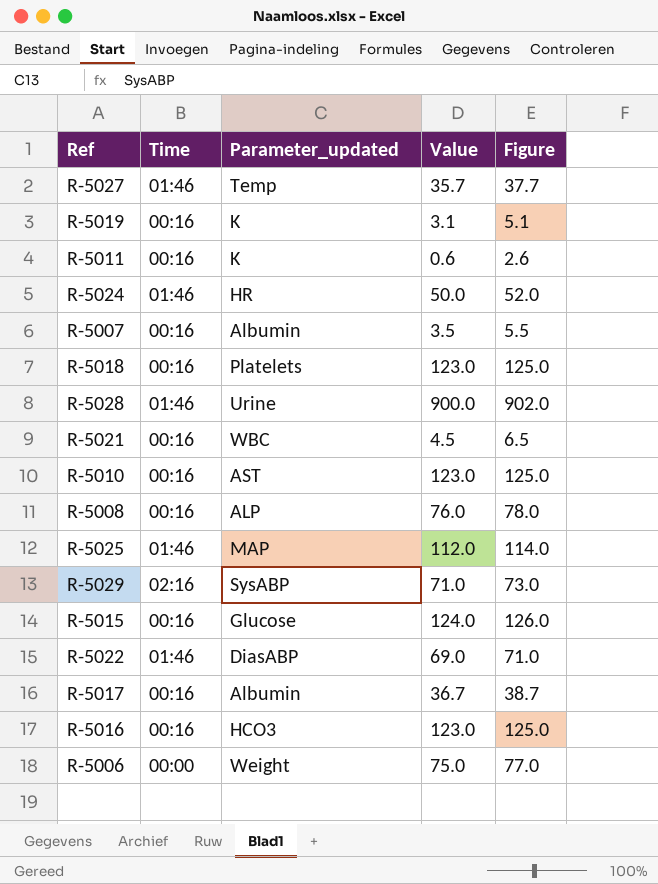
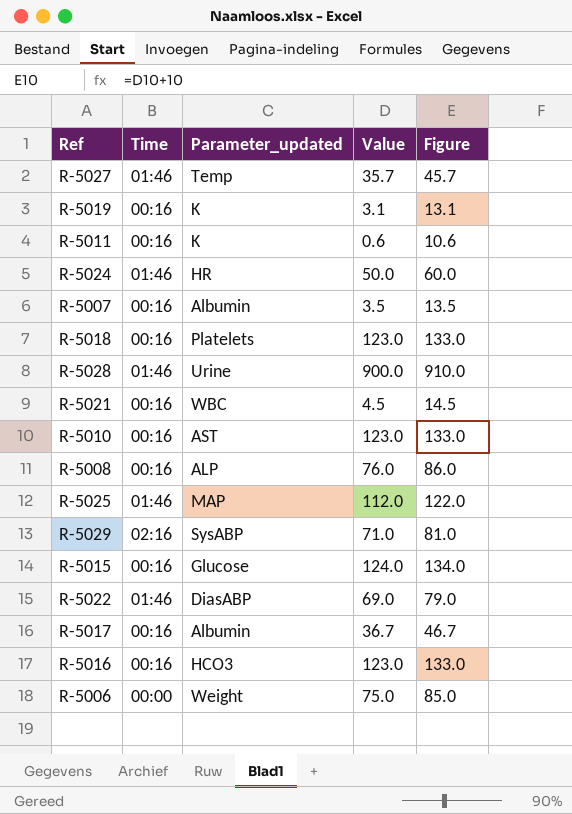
column Figure | formula: [Value] + 2 -> [Value] + 10

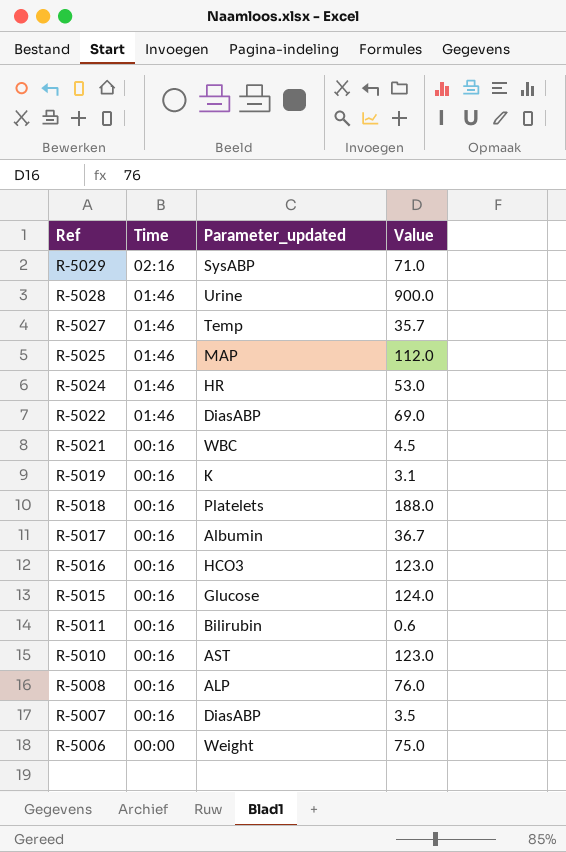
row order: none -> Ref descending
column Figure | formula: [Value] + 10 -> none
R-5024 | Value: 50.0 -> 53.0
R-5018 | Value: 123.0 -> 188.0
R-5011 | Parameter_updated: K -> Bilirubin
R-5007 | Parameter_updated: Albumin -> DiasABP

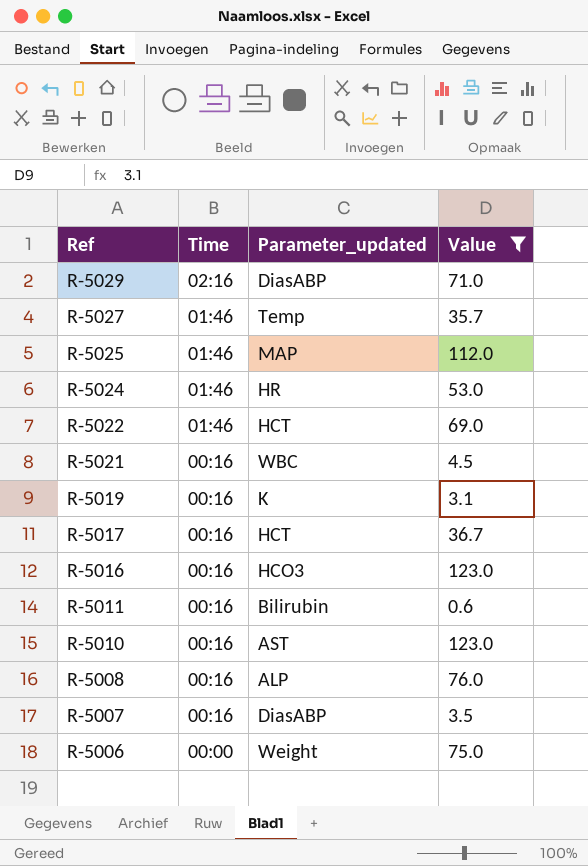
filter: none -> Value <= 123.0
R-5029 | Parameter_updated: SysABP -> DiasABP
R-5022 | Parameter_updated: DiasABP -> HCT
R-5017 | Parameter_updated: Albumin -> HCT

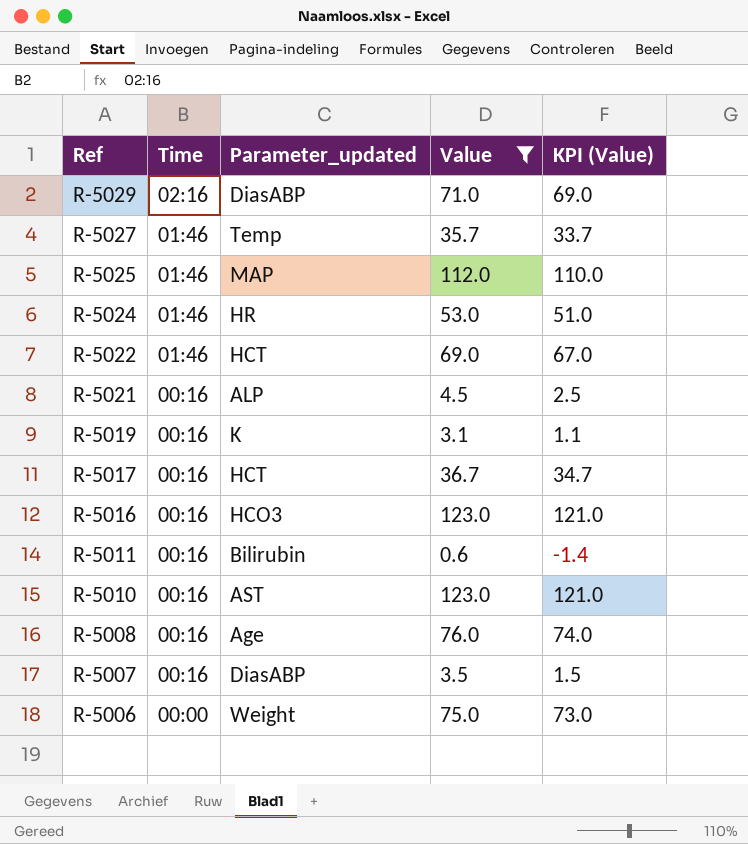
column KPI (Value) | formula: none -> [Value] - 2
R-5021 | Parameter_updated: WBC -> ALP
R-5008 | Parameter_updated: ALP -> Age

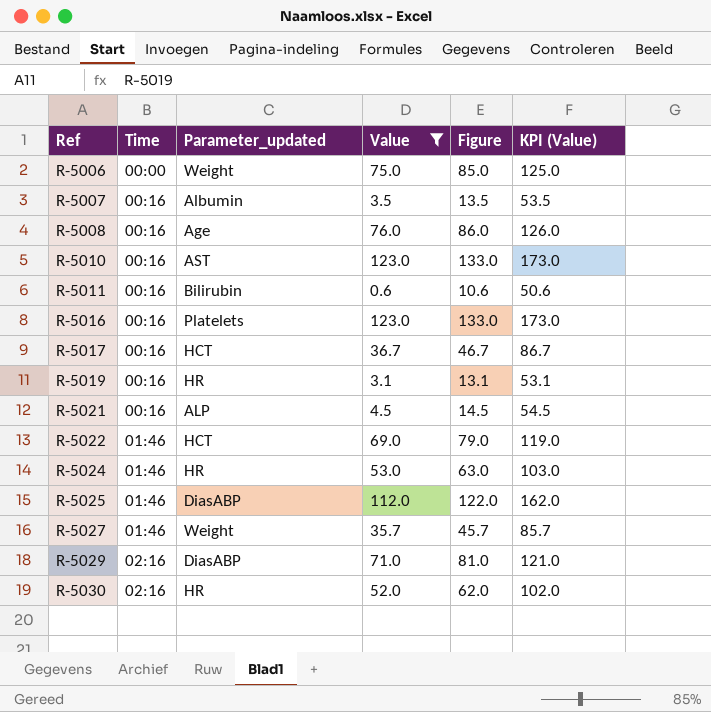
row order: Ref descending -> Ref ascending
column Figure | formula: none -> [Value] + 10
column KPI (Value) | formula: [Value] - 2 -> [Value] + 50
R-5007 | Parameter_updated: DiasABP -> Albumin
R-5016 | Parameter_updated: HCO3 -> Platelets
R-5019 | Parameter_updated: K -> HR
R-5025 | Parameter_updated: MAP -> DiasABP
R-5027 | Parameter_updated: Temp -> Weight
row R-5030: none -> 02:16 | HR | 52.0 | 62.0 | 102.0

